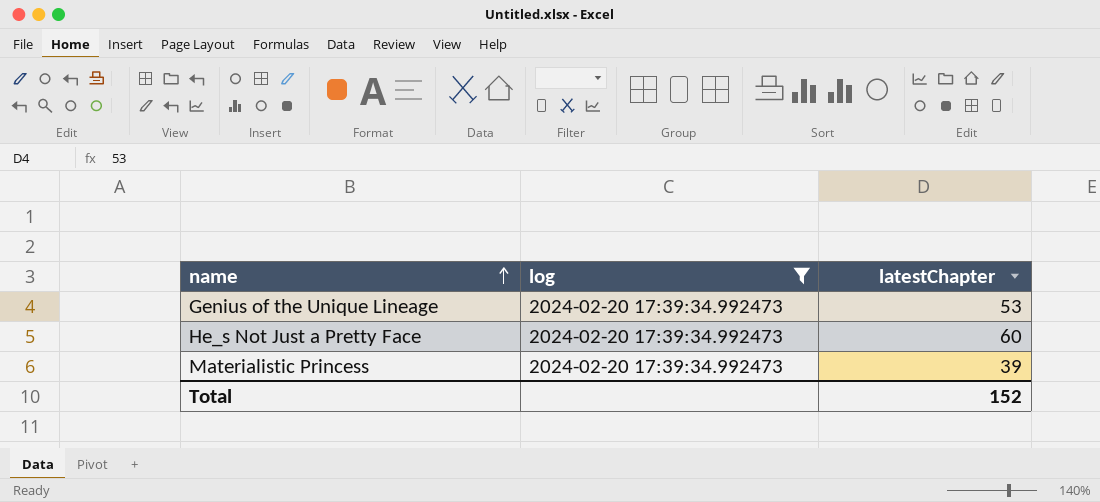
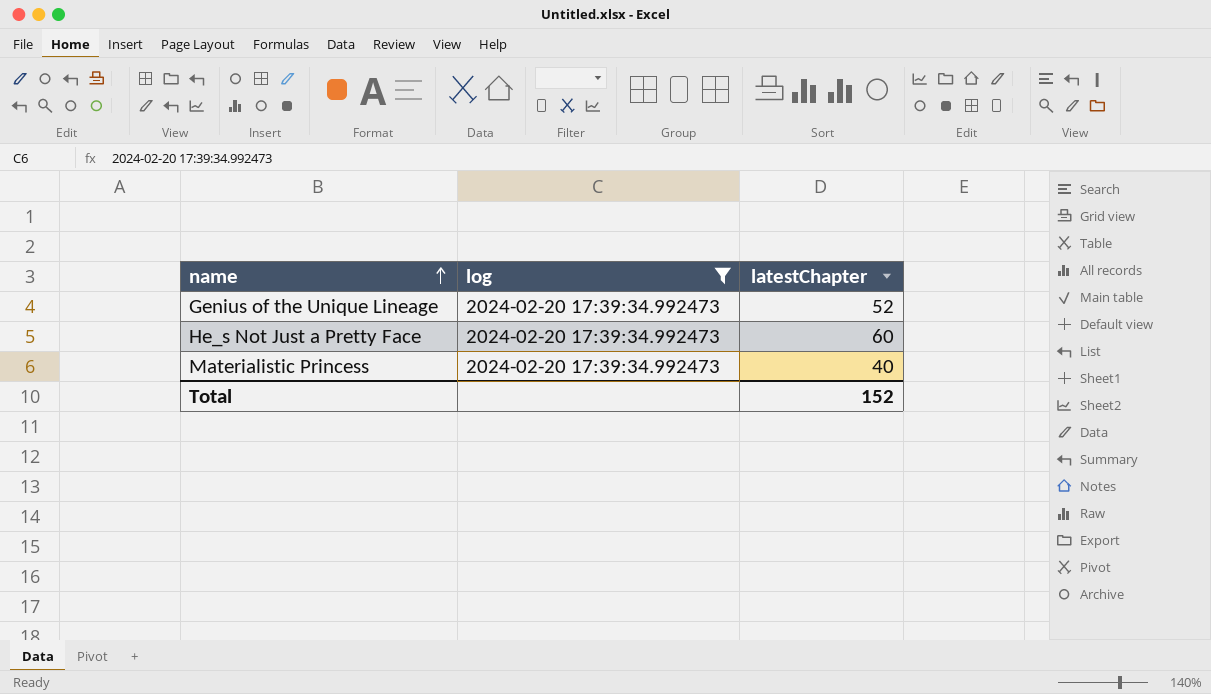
Genius of the Unique Lineage | latestChapter: 53 -> 52
Materialistic Princess | latestChapter: 39 -> 40

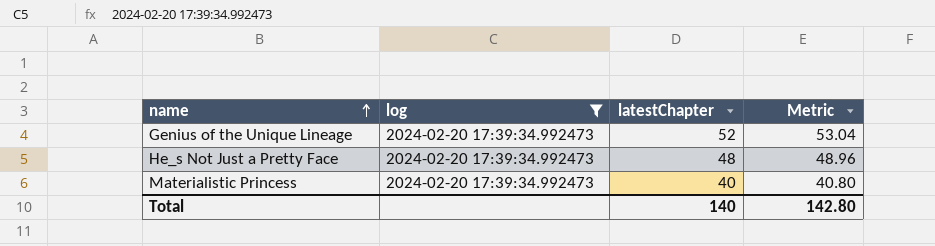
column Metric | formula: none -> [latestChapter] * 1.02
He_s Not Just a Pretty Face | latestChapter: 60 -> 48
Total | latestChapter: 152 -> 140

